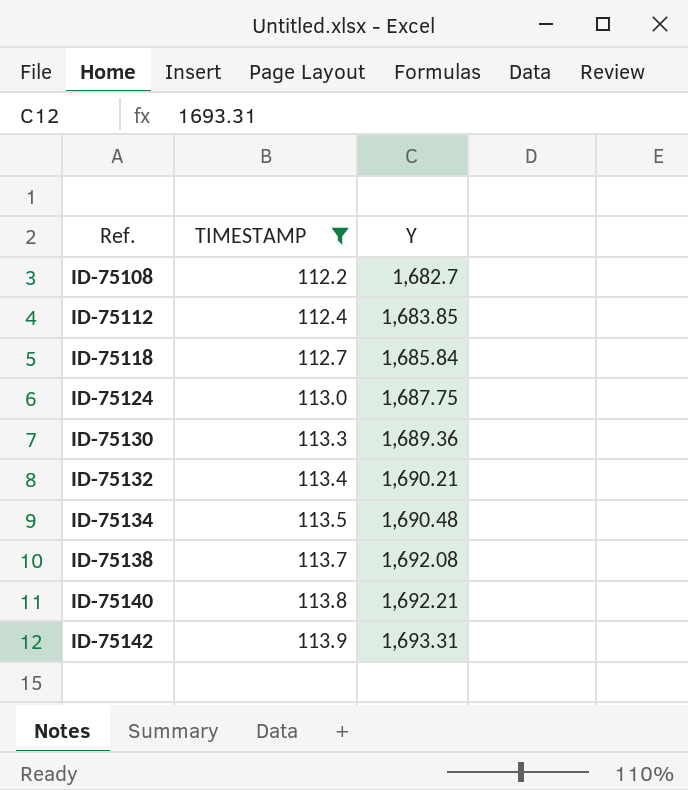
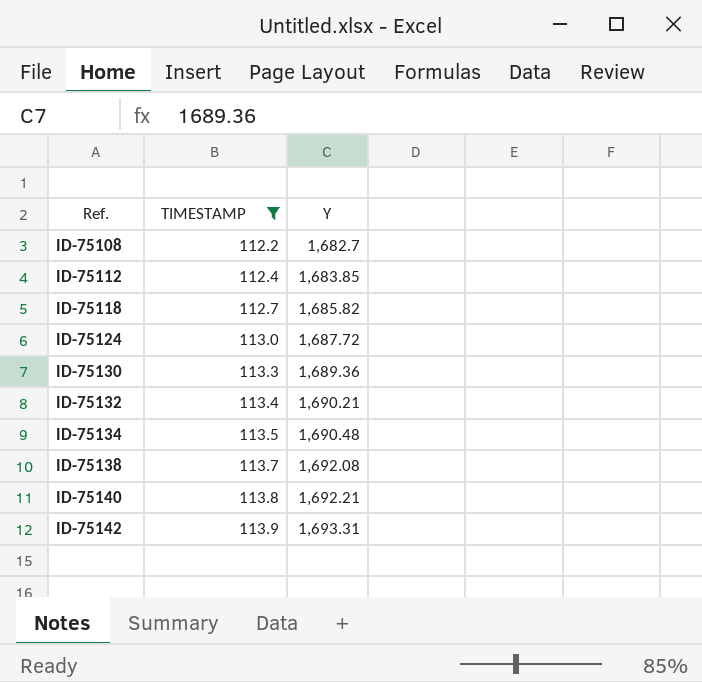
ID-75118 | Y: 1,685.84 -> 1,685.82
ID-75124 | Y: 1,687.75 -> 1,687.72

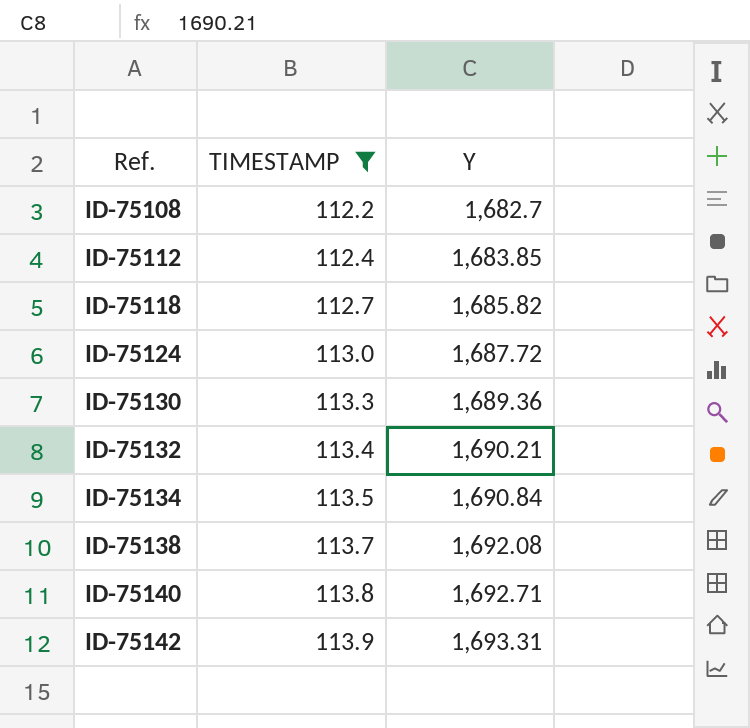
ID-75134 | Y: 1,690.48 -> 1,690.84
ID-75140 | Y: 1,692.21 -> 1,692.71

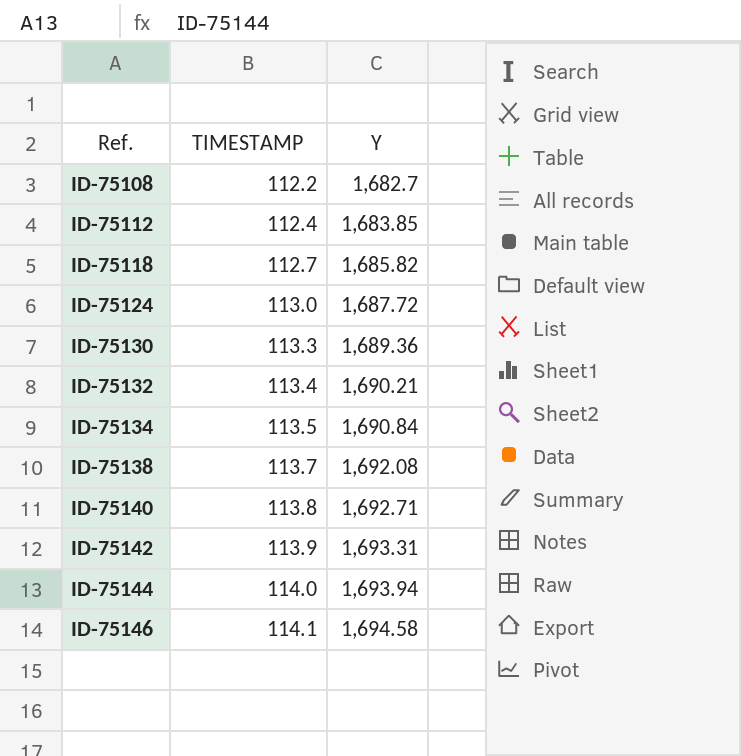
filter: TIMESTAMP <= 113.9 -> none

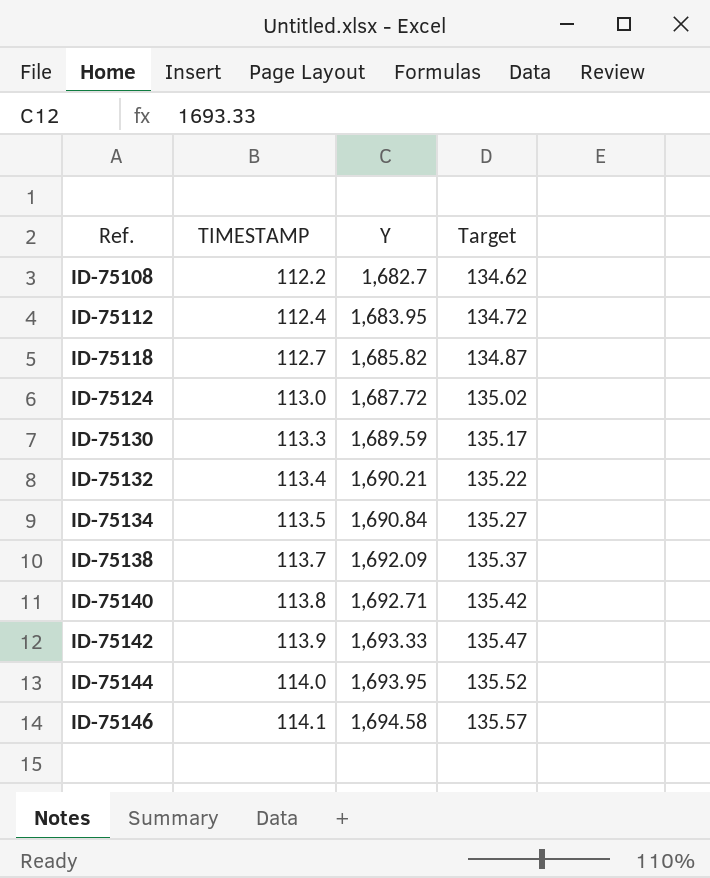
column Target | formula: none -> [Y] * 0.08
ID-75112 | Y: 1,683.85 -> 1,683.95
ID-75130 | Y: 1,689.36 -> 1,689.59
ID-75138 | Y: 1,692.08 -> 1,692.09
ID-75142 | Y: 1,693.31 -> 1,693.33
ID-75144 | Y: 1,693.94 -> 1,693.95

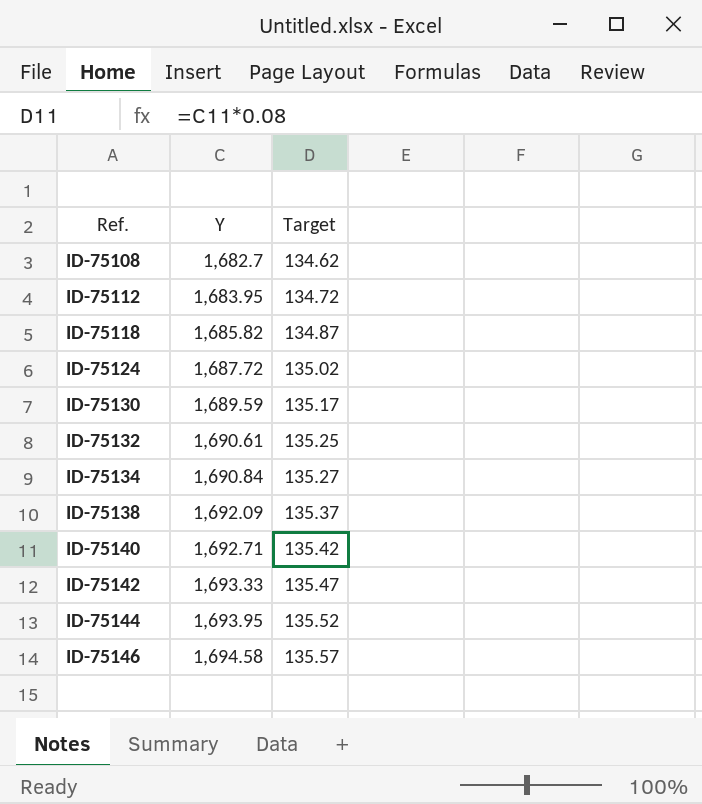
column TIMESTAMP | position: 2 -> none
ID-75132 | Y: 1,690.21 -> 1,690.61
ID-75132 | Target: 135.22 -> 135.25

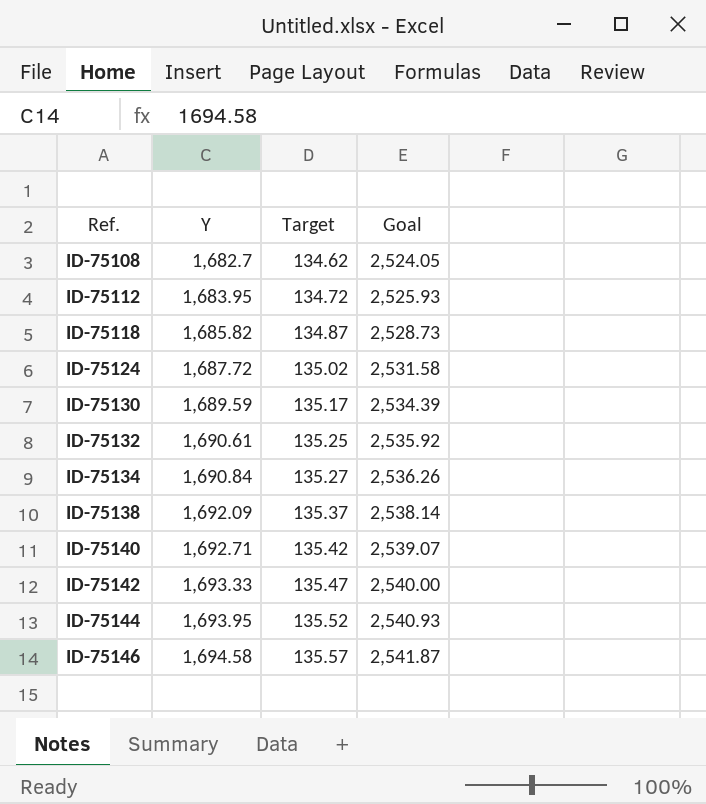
column Goal | formula: none -> [Y] * 1.5

